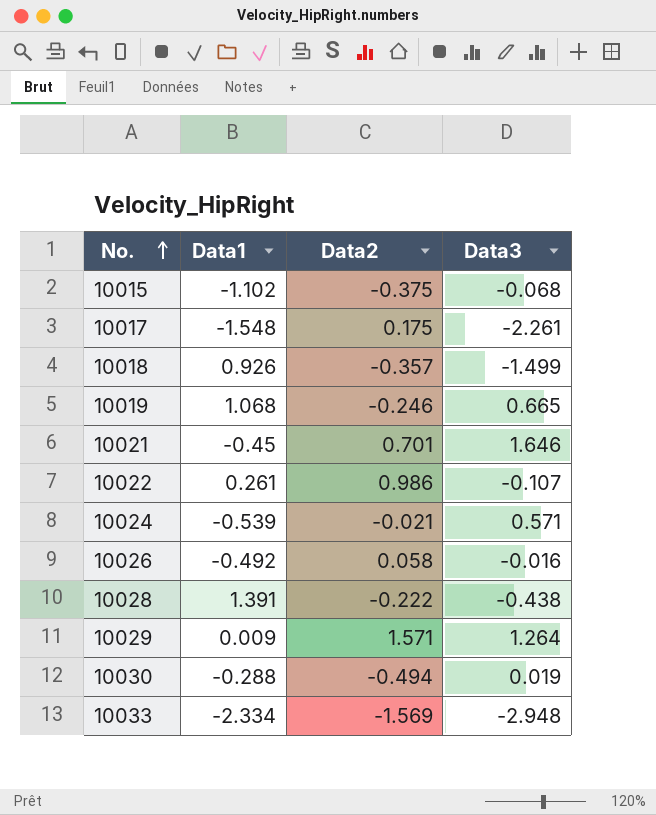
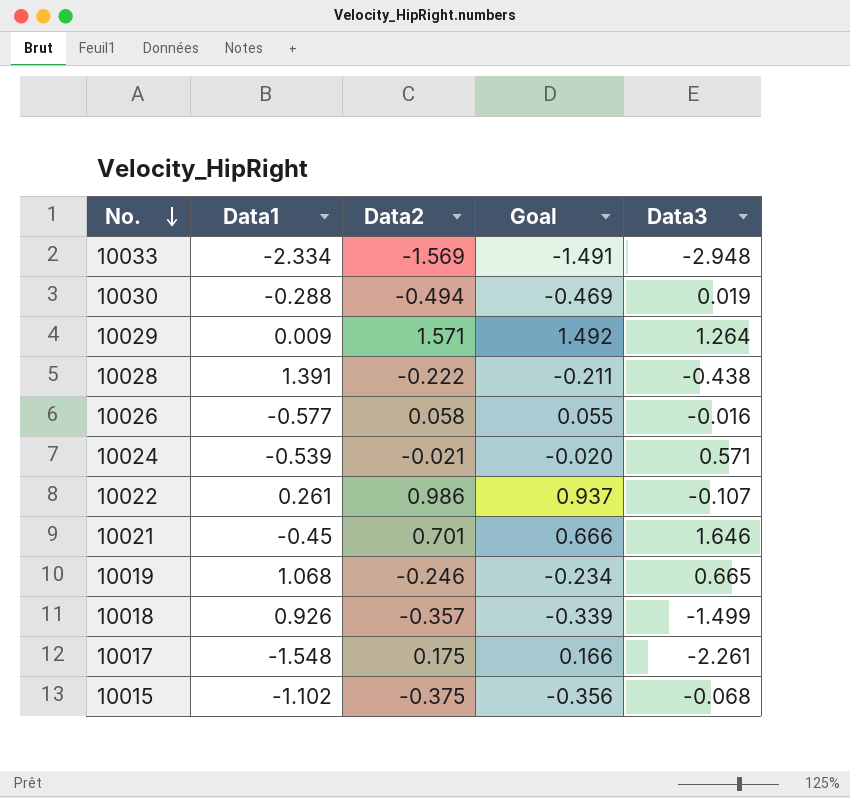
row order: No. ascending -> No. descending
column Goal | formula: none -> [Data2] * 0.95
10026 | Data1: -0.492 -> -0.577

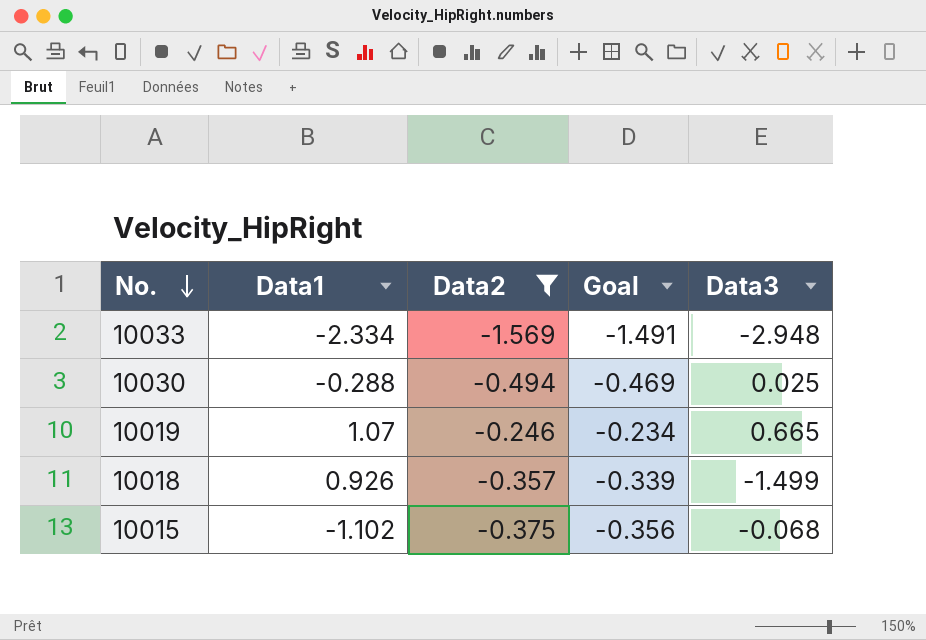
filter: none -> Data2 <= -0.246
10030 | Data3: 0.019 -> 0.025
10019 | Data1: 1.068 -> 1.07

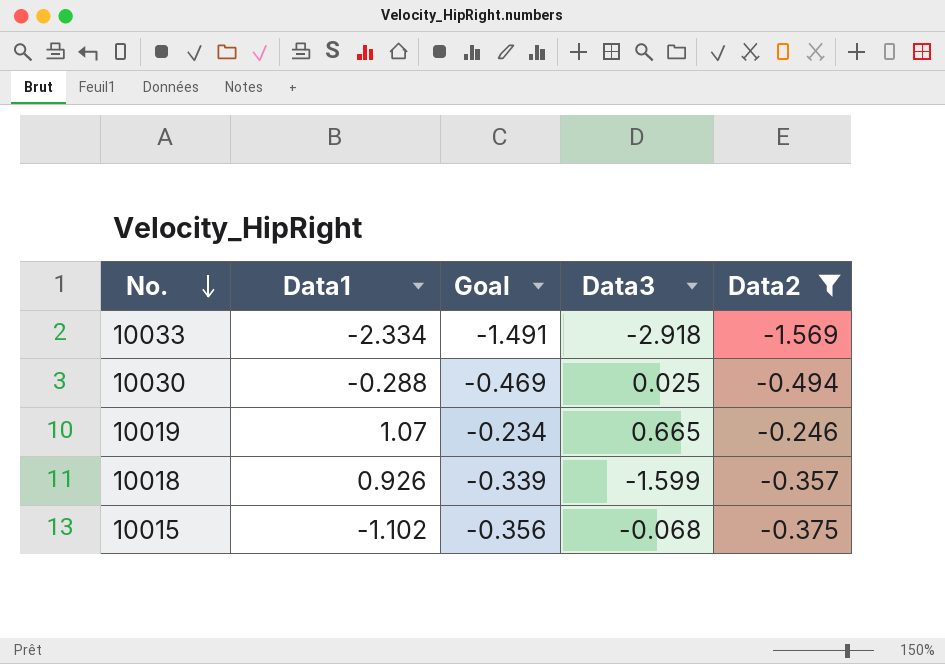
column Data2 | position: 3 -> 5
10033 | Data3: -2.948 -> -2.918
10018 | Data3: -1.499 -> -1.599

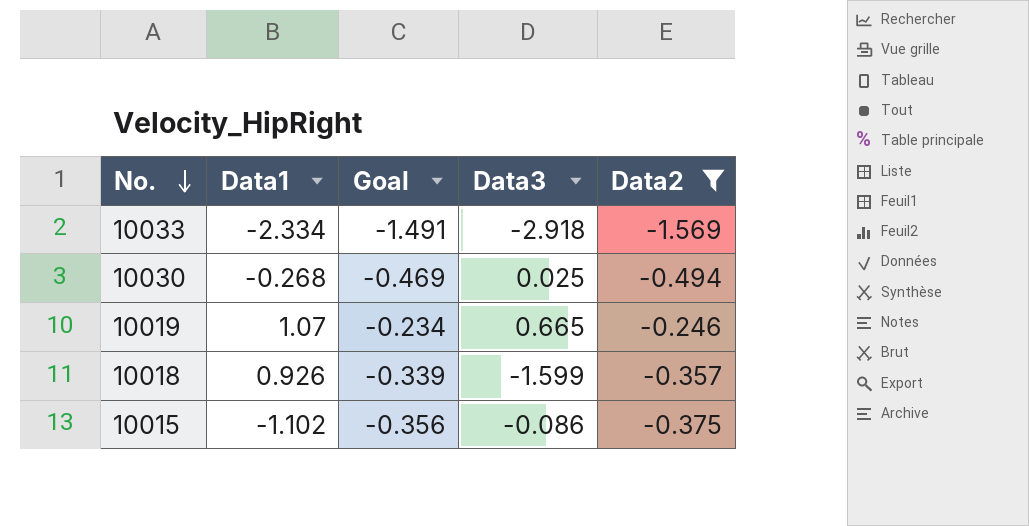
10030 | Data1: -0.288 -> -0.268
10015 | Data3: -0.068 -> -0.086

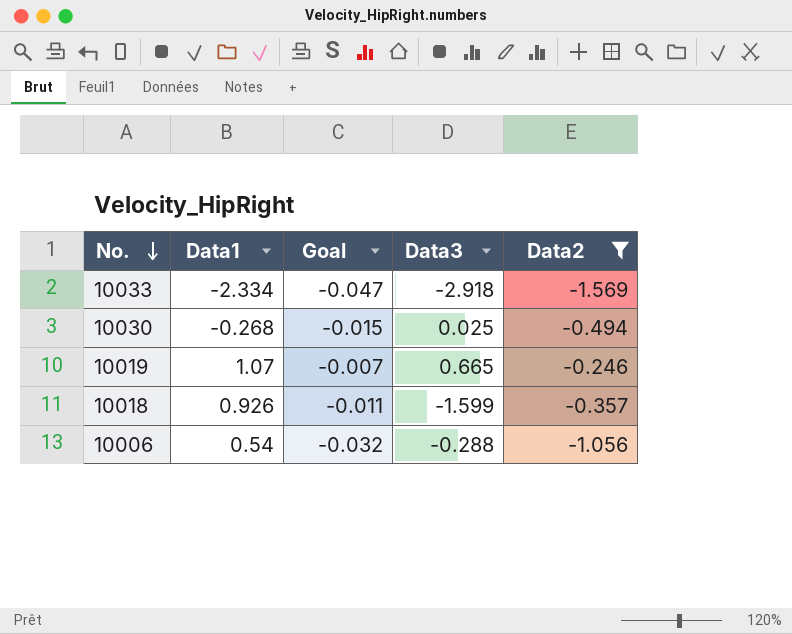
column Goal | formula: [Data2] * 0.95 -> [Data2] * 0.03
row 10015: -1.102 | -0.356 | -0.086 | -0.375 -> none
row 10006: none -> 0.54 | -0.032 | -0.288 | -1.056

